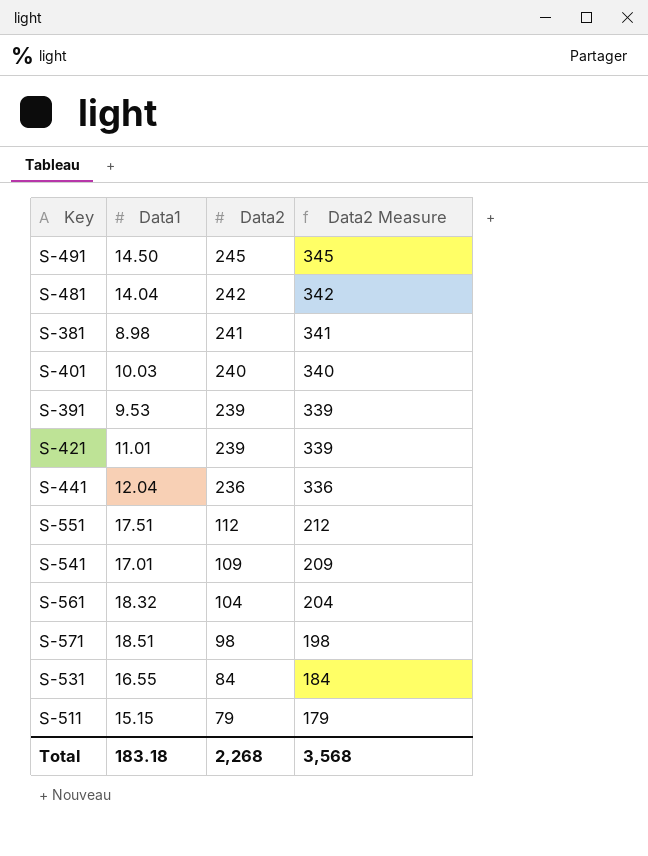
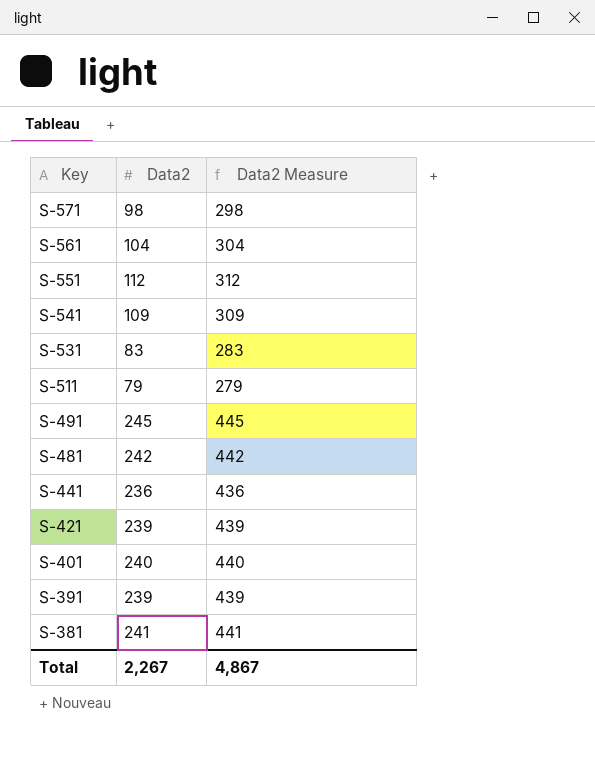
row order: Data2 descending -> Key descending
column Data1 | position: 2 -> none
column Data2 Measure | formula: [Data2] + 100 -> [Data2] + 200
S-531 | Data2: 84 -> 83
Total | Data2: 2,268 -> 2,267
Total | Data2 Measure: 3,568 -> 4,867

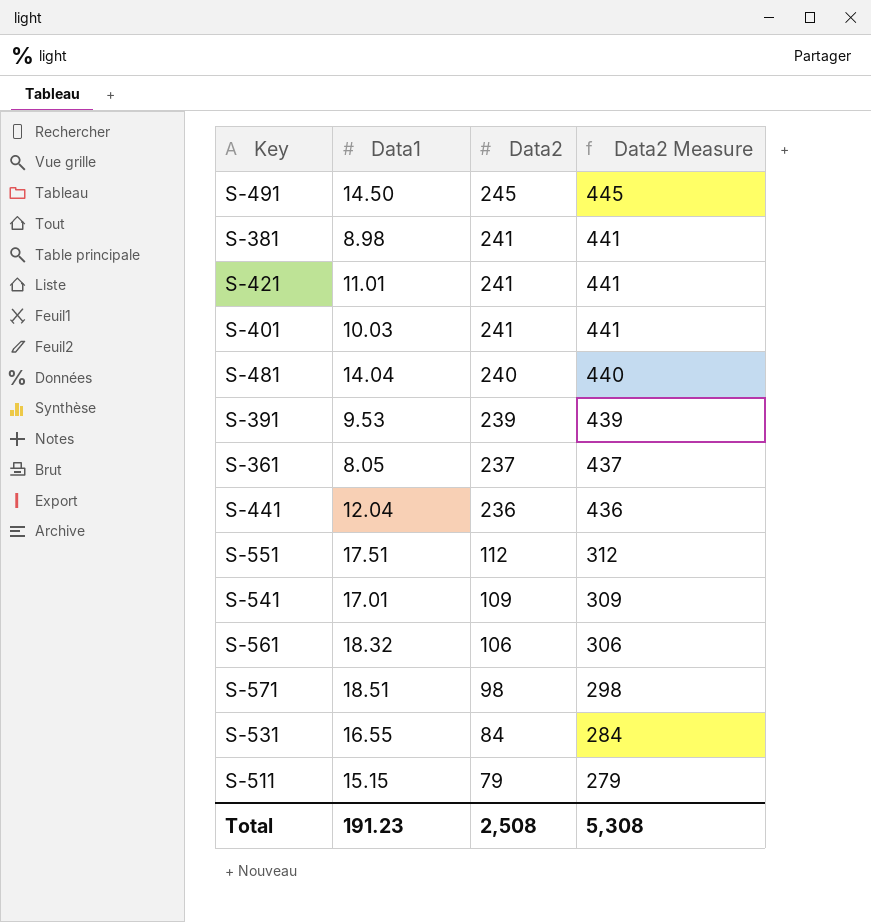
row order: Key descending -> Data2 descending
column Data1 | position: none -> 2
S-421 | Data2: 239 -> 241
S-421 | Data2 Measure: 439 -> 441
S-401 | Data2: 240 -> 241
S-401 | Data2 Measure: 440 -> 441
S-481 | Data2: 242 -> 240
S-481 | Data2 Measure: 442 -> 440
row S-361: none -> 8.05 | 237 | 437
S-561 | Data2: 104 -> 106
S-561 | Data2 Measure: 304 -> 306
S-531 | Data2: 83 -> 84
S-531 | Data2 Measure: 283 -> 284
Total | Data2: 2,267 -> 2,508
Total | Data2 Measure: 4,867 -> 5,308

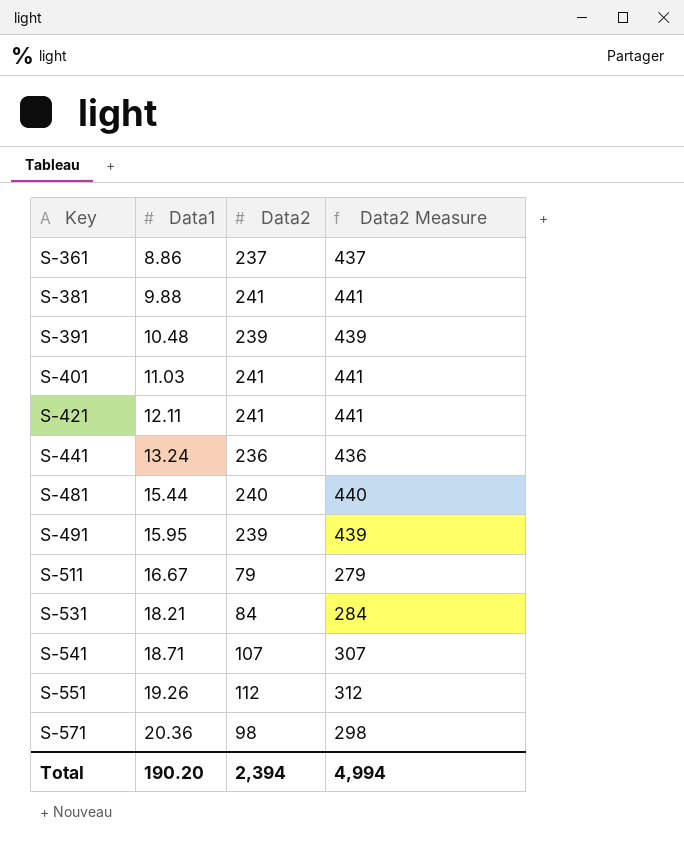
row order: Data2 descending -> Key ascending
row S-561: 18.32 | 106 | 306 -> none
S-361 | Data1: 8.05 -> 8.86
S-381 | Data1: 8.98 -> 9.88
S-391 | Data1: 9.53 -> 10.48
S-401 | Data1: 10.03 -> 11.03
S-421 | Data1: 11.01 -> 12.11
S-441 | Data1: 12.04 -> 13.24
S-481 | Data1: 14.04 -> 15.44
S-491 | Data1: 14.50 -> 15.95
S-491 | Data2: 245 -> 239
S-491 | Data2 Measure: 445 -> 439
S-511 | Data1: 15.15 -> 16.67
S-531 | Data1: 16.55 -> 18.21
S-541 | Data1: 17.01 -> 18.71
S-541 | Data2: 109 -> 107
S-541 | Data2 Measure: 309 -> 307
S-551 | Data1: 17.51 -> 19.26
S-571 | Data1: 18.51 -> 20.36
Total | Data1: 191.23 -> 190.20
Total | Data2: 2,508 -> 2,394
Total | Data2 Measure: 5,308 -> 4,994

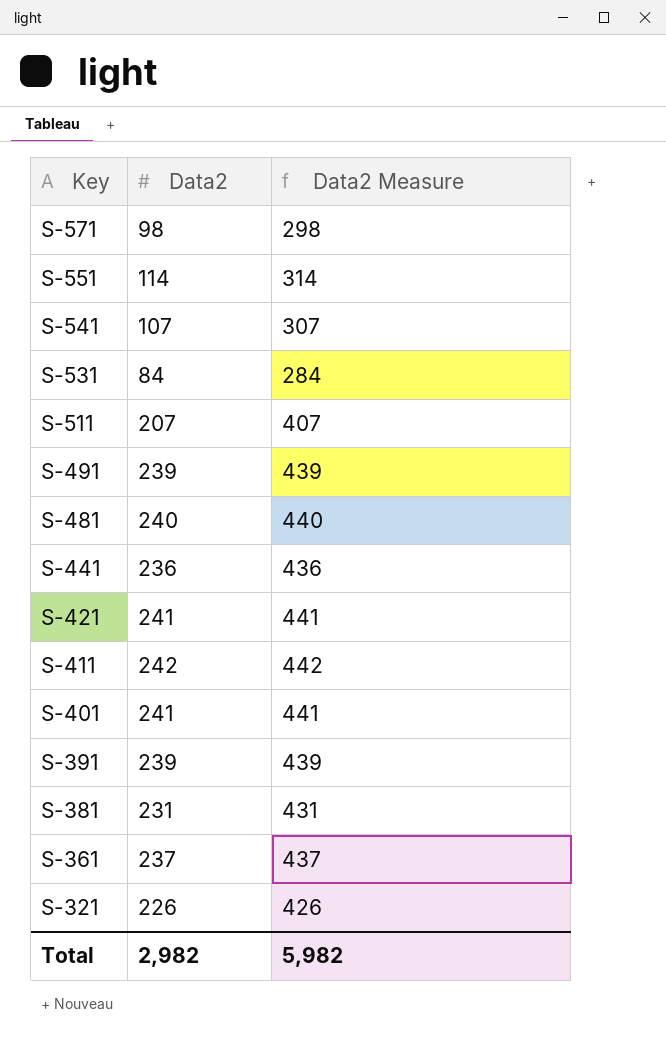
row order: Key ascending -> Key descending
column Data1 | position: 2 -> none
S-551 | Data2: 112 -> 114
S-551 | Data2 Measure: 312 -> 314
S-511 | Data2: 79 -> 207
S-511 | Data2 Measure: 279 -> 407
row S-411: none -> 242 | 442
S-381 | Data2: 241 -> 231
S-381 | Data2 Measure: 441 -> 431
row S-321: none -> 226 | 426
Total | Data2: 2,394 -> 2,982
Total | Data2 Measure: 4,994 -> 5,982

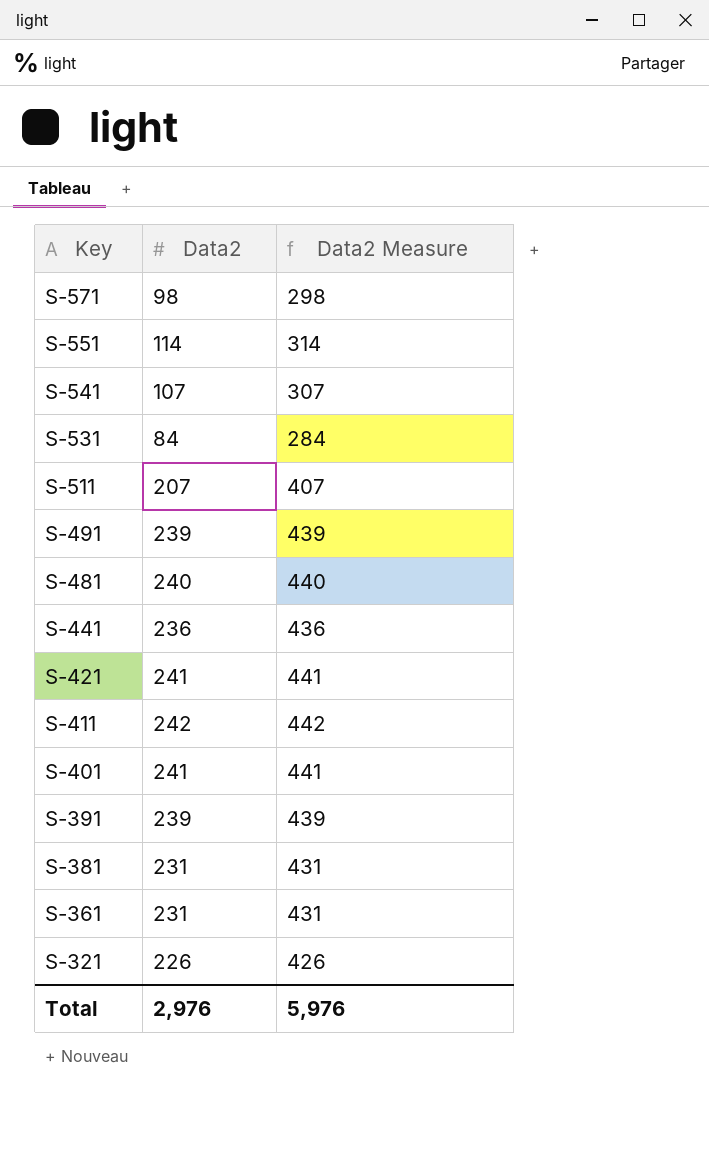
S-361 | Data2: 237 -> 231
S-361 | Data2 Measure: 437 -> 431
Total | Data2: 2,982 -> 2,976
Total | Data2 Measure: 5,982 -> 5,976

